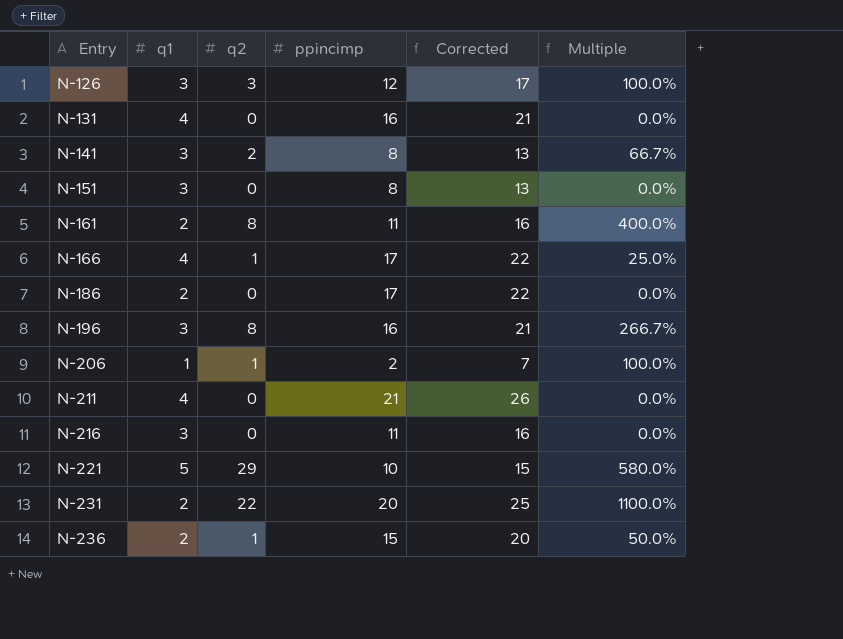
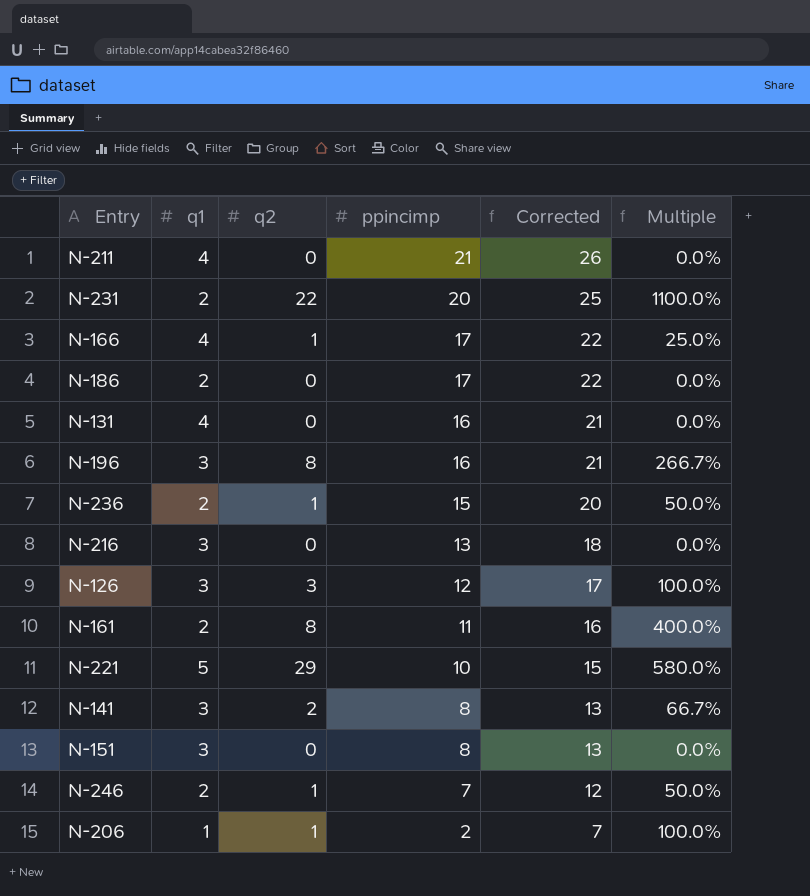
row order: Entry ascending -> ppincimp descending
N-216 | ppincimp: 11 -> 13
N-216 | Corrected: 16 -> 18
row N-246: none -> 2 | 1 | 7 | 12 | 50.0%

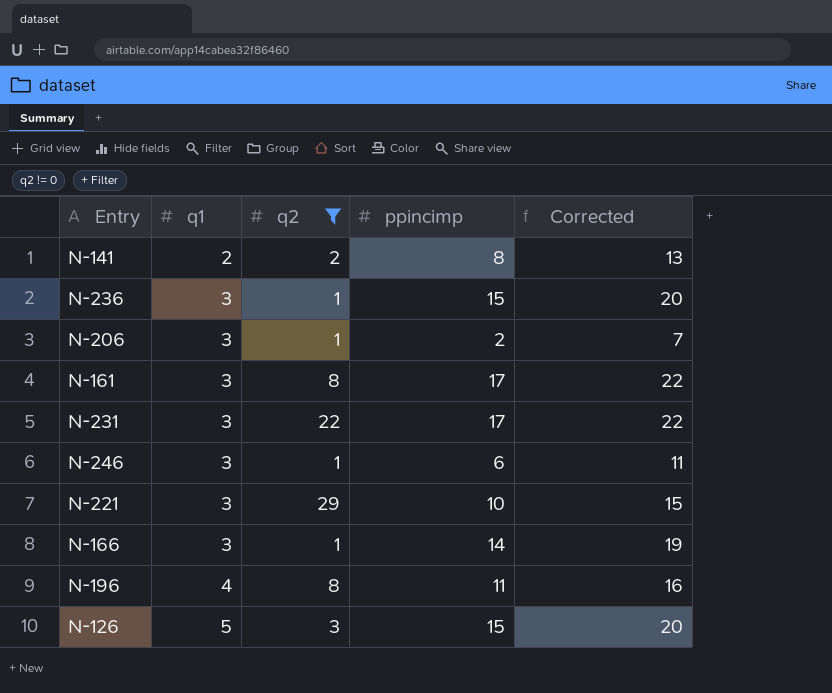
filter: none -> q2 != 0
row order: ppincimp descending -> q1 ascending
column Multiple | formula: [q2] / [q1] -> none
N-141 | q1: 3 -> 2
N-236 | q1: 2 -> 3
N-206 | q1: 1 -> 3
N-161 | q1: 2 -> 3
N-161 | ppincimp: 11 -> 17
N-161 | Corrected: 16 -> 22
N-231 | q1: 2 -> 3
N-231 | ppincimp: 20 -> 17
N-231 | Corrected: 25 -> 22
N-246 | q1: 2 -> 3
N-246 | ppincimp: 7 -> 6
N-246 | Corrected: 12 -> 11
N-221 | q1: 5 -> 3
N-166 | q1: 4 -> 3
N-166 | ppincimp: 17 -> 14
N-166 | Corrected: 22 -> 19
N-196 | q1: 3 -> 4
N-196 | ppincimp: 16 -> 11
N-196 | Corrected: 21 -> 16
N-126 | q1: 3 -> 5
N-126 | ppincimp: 12 -> 15
N-126 | Corrected: 17 -> 20

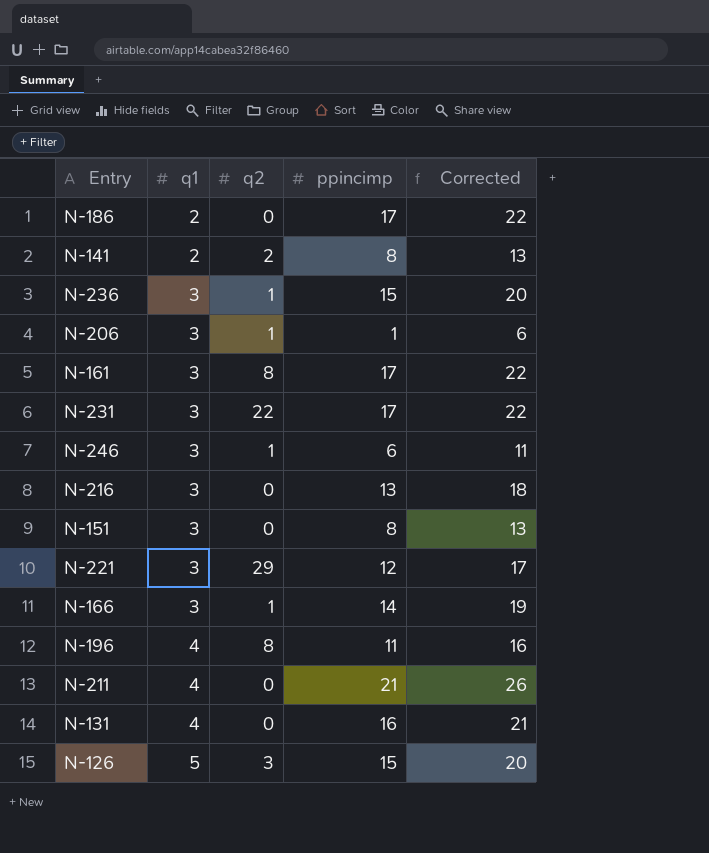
filter: q2 != 0 -> none
N-206 | ppincimp: 2 -> 1
N-206 | Corrected: 7 -> 6
N-221 | ppincimp: 10 -> 12
N-221 | Corrected: 15 -> 17

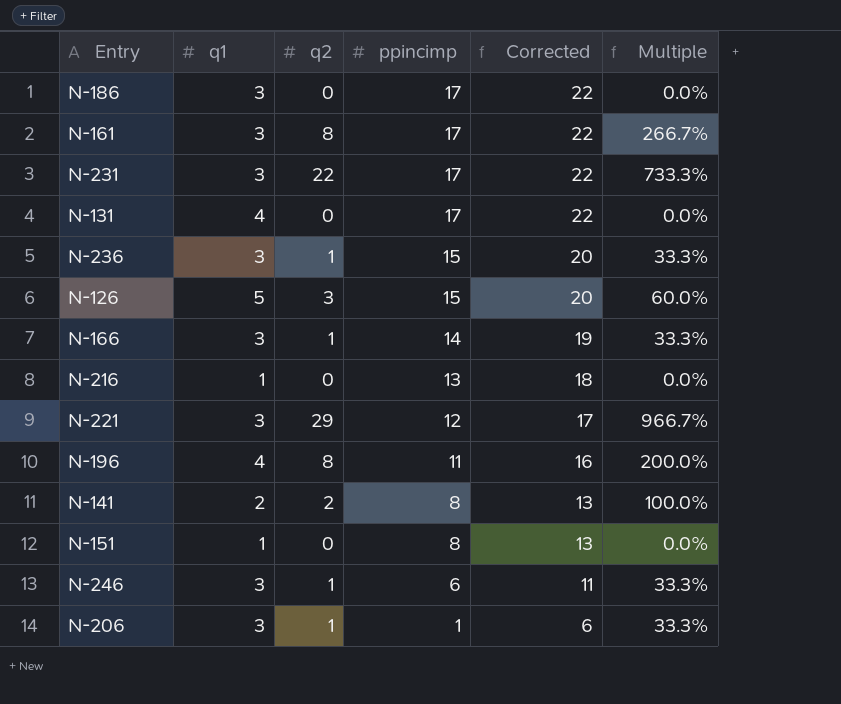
row order: q1 ascending -> ppincimp descending
column Multiple | formula: none -> [q2] / [q1]
row N-211: 4 | 0 | 21 | 26 -> none
N-186 | q1: 2 -> 3
N-131 | ppincimp: 16 -> 17
N-131 | Corrected: 21 -> 22
N-216 | q1: 3 -> 1
N-151 | q1: 3 -> 1

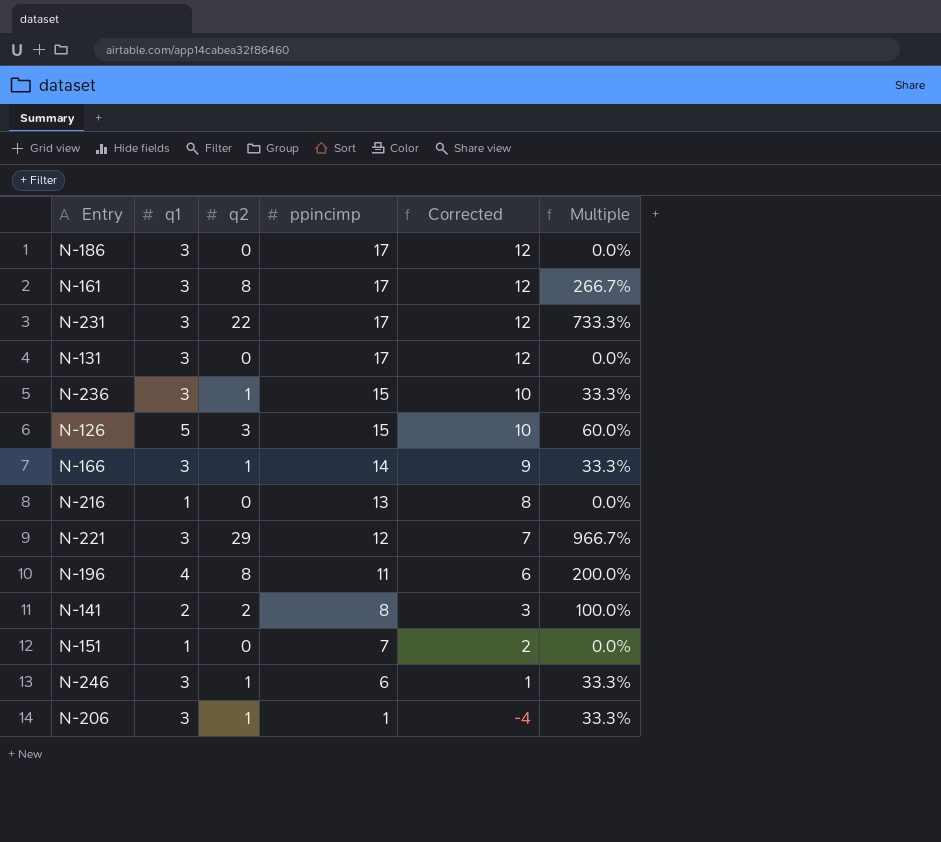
column Corrected | formula: [ppincimp] + 5 -> [ppincimp] - 5
N-131 | q1: 4 -> 3
N-151 | ppincimp: 8 -> 7

